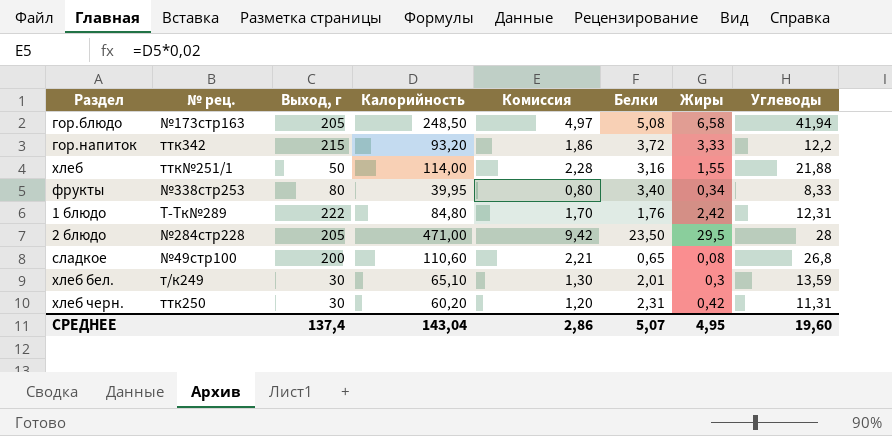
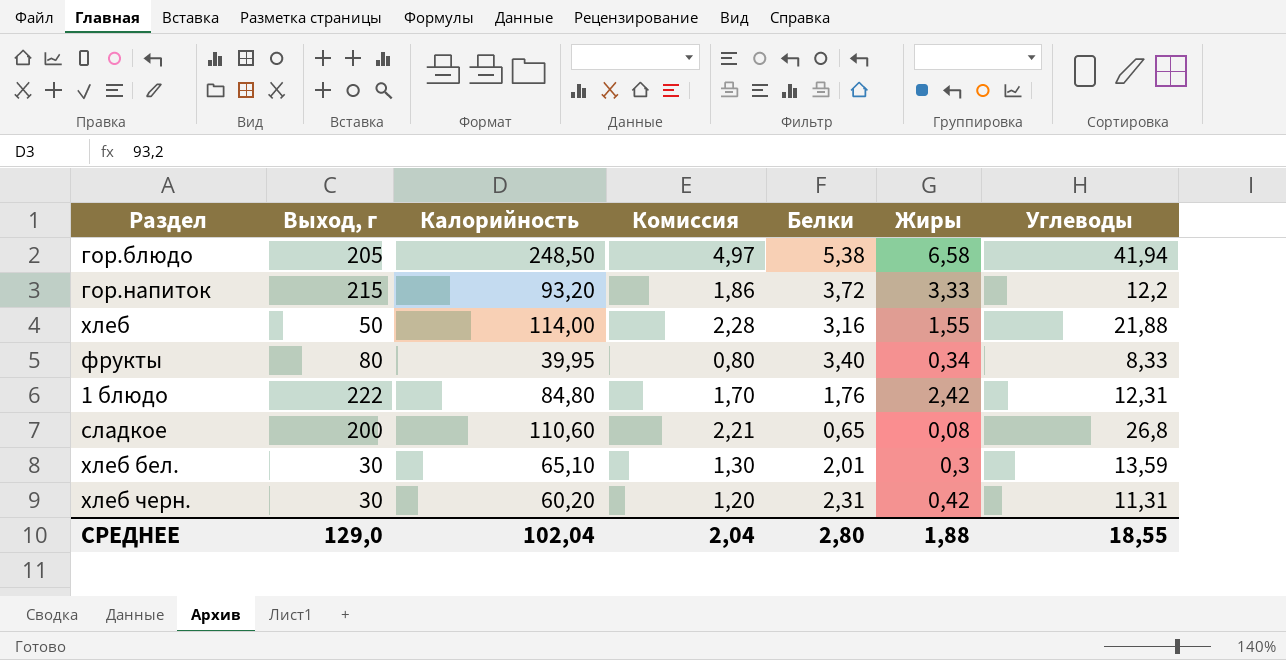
column № рец. | position: 2 -> none
row 2 блюдо: №284стр228 | 205 | 471,00 | 9,42 | 23,50 | 29,5 | 28 -> none
гор.блюдо | Белки: 5,08 -> 5,38
СРЕДНЕЕ | Выход, г: 137,4 -> 129,0
СРЕДНЕЕ | Калорийность: 143,04 -> 102,04
СРЕДНЕЕ | Комиссия: 2,86 -> 2,04
СРЕДНЕЕ | Белки: 5,07 -> 2,80
СРЕДНЕЕ | Жиры: 4,95 -> 1,88
СРЕДНЕЕ | Углеводы: 19,60 -> 18,55

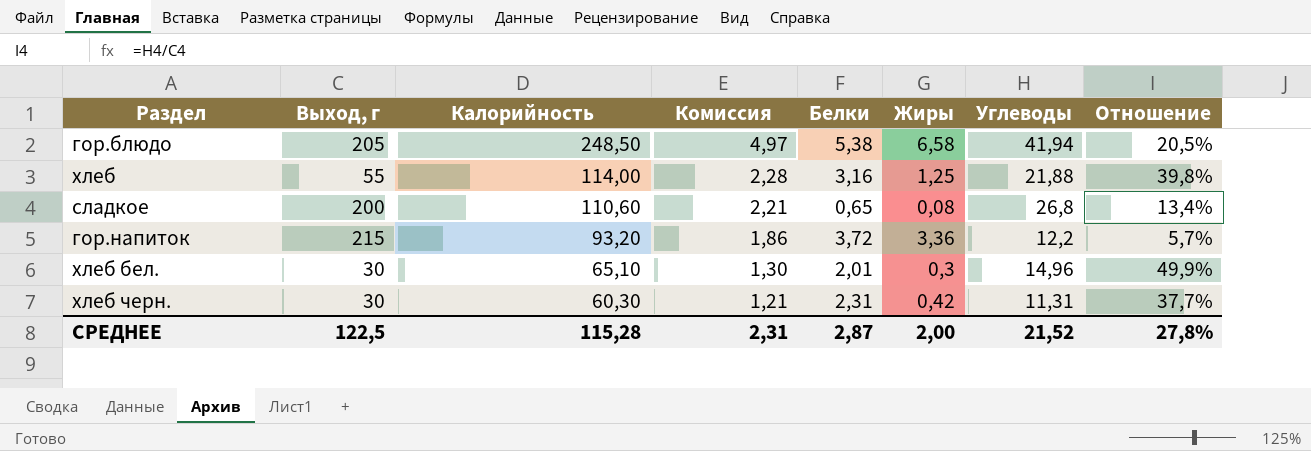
row order: none -> Калорийность descending
column Отношение | formula: none -> [Углеводы] / [Выход, г]
row фрукты: 80 | 39,95 | 0,80 | 3,40 | 0,34 | 8,33 -> none
row 1 блюдо: 222 | 84,80 | 1,70 | 1,76 | 2,42 | 12,31 -> none
хлеб | Выход, г: 50 -> 55
хлеб | Жиры: 1,55 -> 1,25
гор.напиток | Жиры: 3,33 -> 3,36
хлеб бел. | Углеводы: 13,59 -> 14,96
хлеб черн. | Калорийность: 60,20 -> 60,30
хлеб черн. | Комиссия: 1,20 -> 1,21
СРЕДНЕЕ | Выход, г: 129,0 -> 122,5
СРЕДНЕЕ | Калорийность: 102,04 -> 115,28
СРЕДНЕЕ | Комиссия: 2,04 -> 2,31
СРЕДНЕЕ | Белки: 2,80 -> 2,87
СРЕДНЕЕ | Жиры: 1,88 -> 2,00
СРЕДНЕЕ | Углеводы: 18,55 -> 21,52

